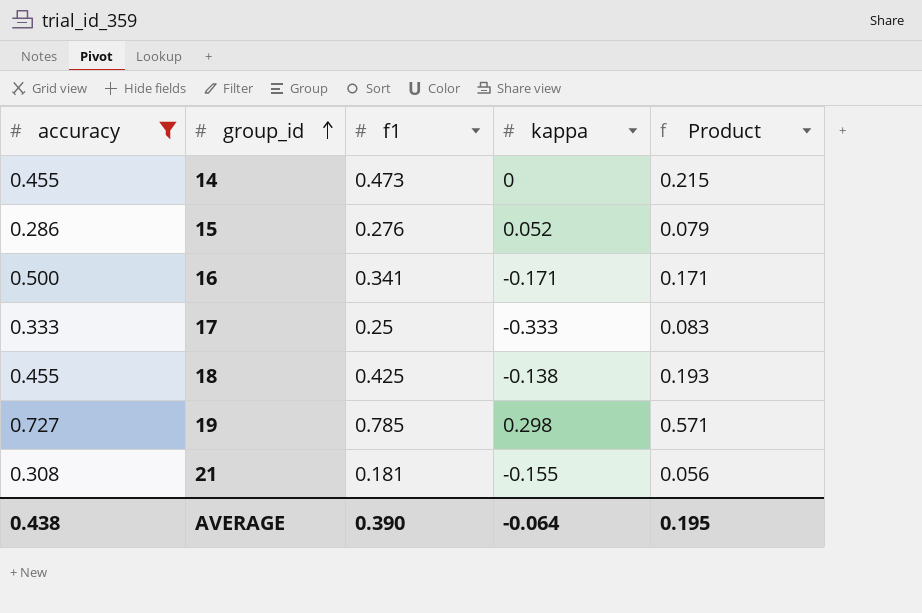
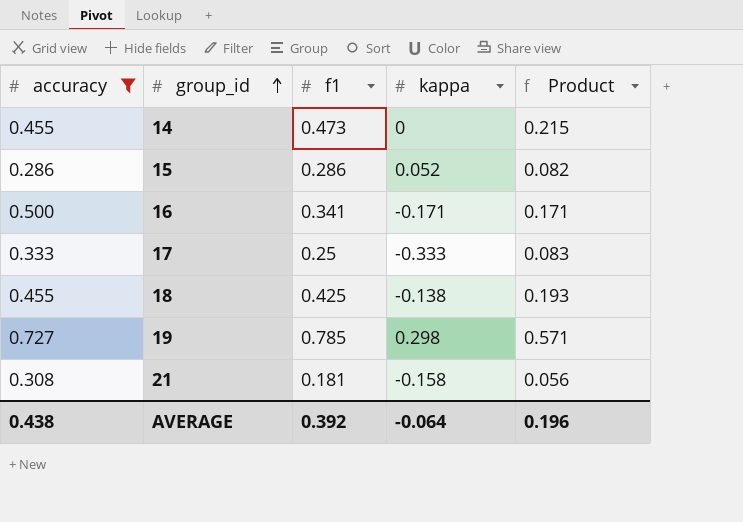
15 | f1: 0.276 -> 0.286
15 | Product: 0.079 -> 0.082
21 | kappa: -0.155 -> -0.158
AVERAGE | f1: 0.390 -> 0.392
AVERAGE | Product: 0.195 -> 0.196

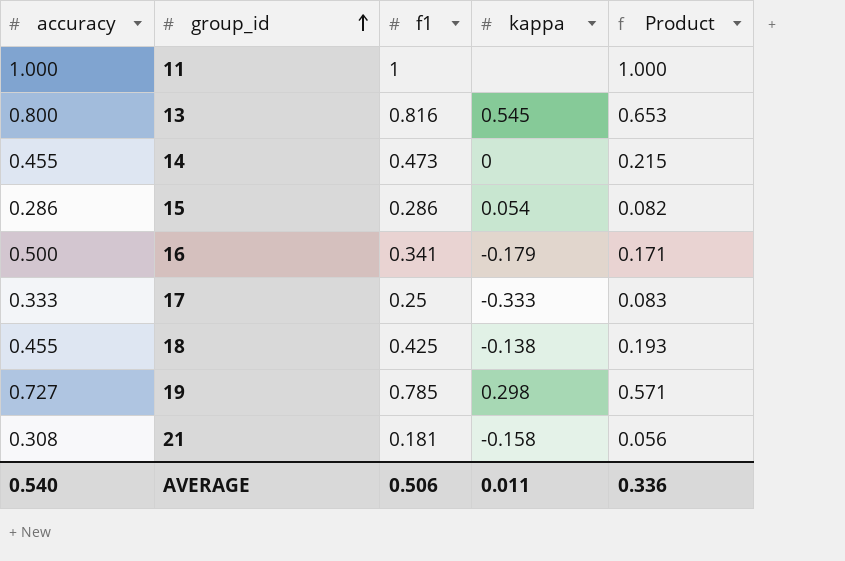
filter: accuracy <= 0.727 -> none
15 | kappa: 0.052 -> 0.054
16 | kappa: -0.171 -> -0.179
AVERAGE | accuracy: 0.438 -> 0.540
AVERAGE | f1: 0.392 -> 0.506
AVERAGE | kappa: -0.064 -> 0.011
AVERAGE | Product: 0.196 -> 0.336

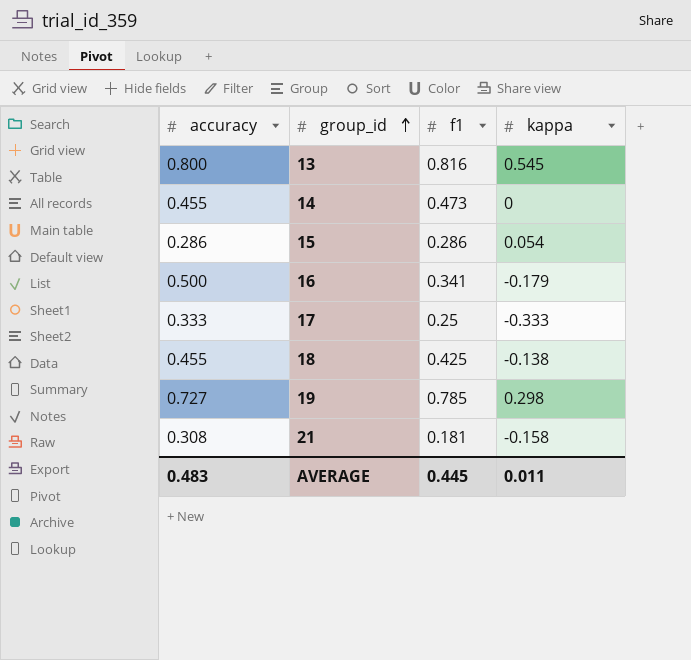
column Product | formula: [accuracy] * [f1] -> none
row 11: 1.000 | 1 | none | 1.000 -> none
AVERAGE | accuracy: 0.540 -> 0.483
AVERAGE | f1: 0.506 -> 0.445

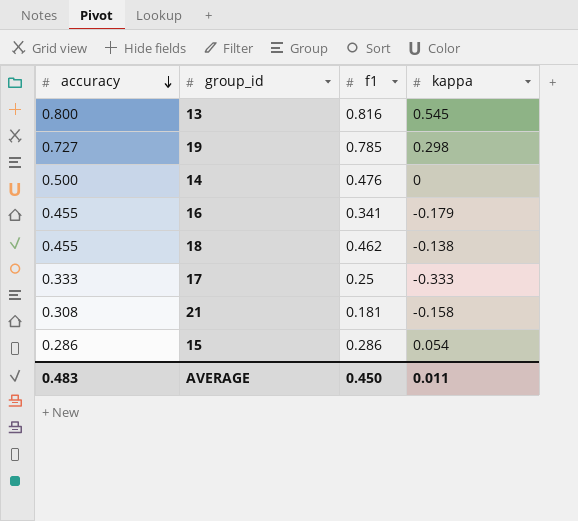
row order: group_id ascending -> accuracy descending
14 | accuracy: 0.455 -> 0.500
14 | f1: 0.473 -> 0.476
16 | accuracy: 0.500 -> 0.455
18 | f1: 0.425 -> 0.462
AVERAGE | f1: 0.445 -> 0.450

